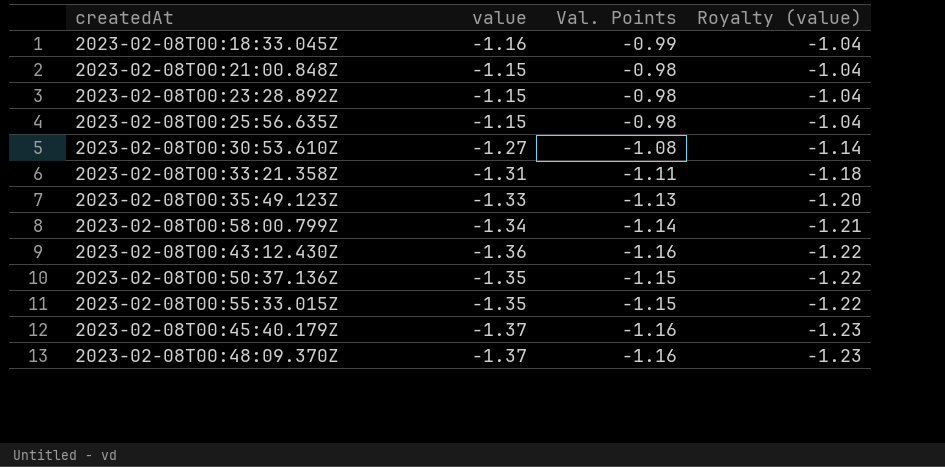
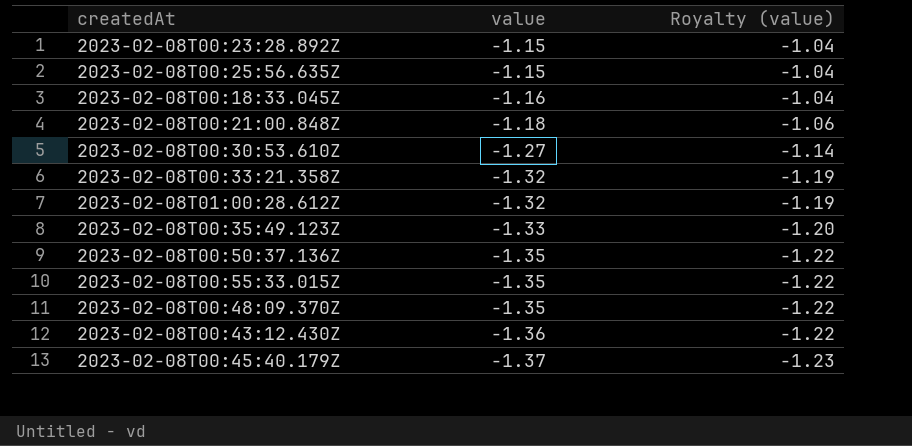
row order: Royalty (value) descending -> value descending
column Val. Points | formula: [value] * 0.85 -> none
row 2023-02-08T00:58:00.799Z: -1.34 | -1.14 | -1.21 -> none
2023-02-08T00:21:00.848Z | value: -1.15 -> -1.18
2023-02-08T00:21:00.848Z | Royalty (value): -1.04 -> -1.06
2023-02-08T00:33:21.358Z | value: -1.31 -> -1.32
2023-02-08T00:33:21.358Z | Royalty (value): -1.18 -> -1.19
row 2023-02-08T01:00:28.612Z: none -> -1.32 | -1.19
2023-02-08T00:48:09.370Z | value: -1.37 -> -1.35
2023-02-08T00:48:09.370Z | Royalty (value): -1.23 -> -1.22

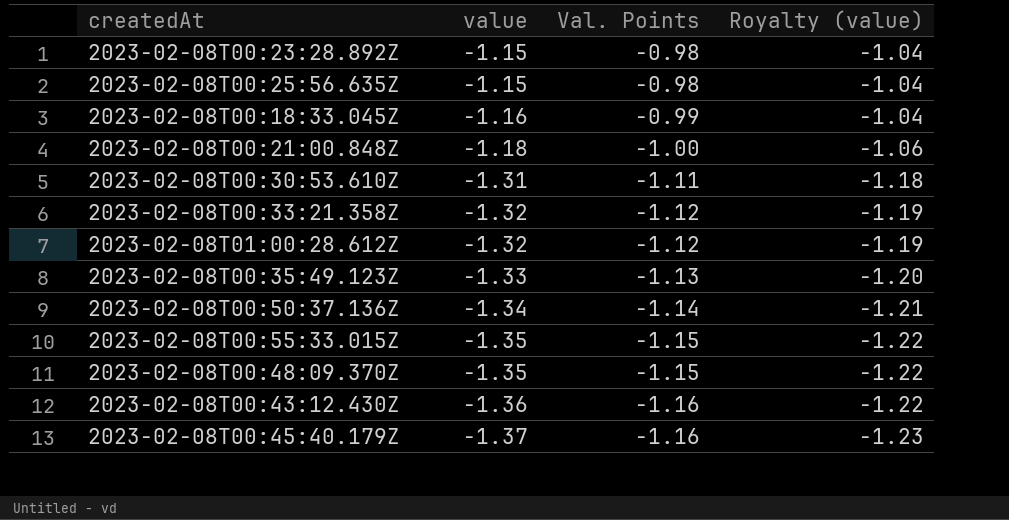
column Val. Points | formula: none -> [value] * 0.85
2023-02-08T00:30:53.610Z | value: -1.27 -> -1.31
2023-02-08T00:30:53.610Z | Royalty (value): -1.14 -> -1.18
2023-02-08T00:50:37.136Z | value: -1.35 -> -1.34
2023-02-08T00:50:37.136Z | Royalty (value): -1.22 -> -1.21

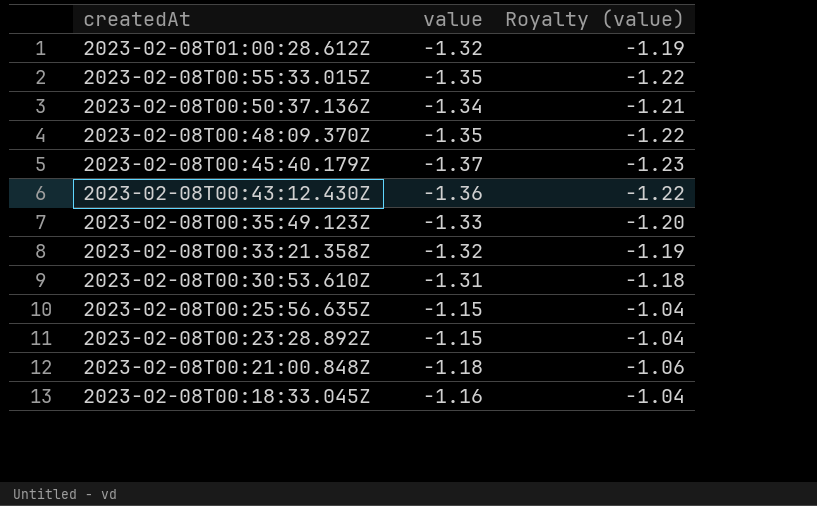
row order: value descending -> createdAt descending
column Val. Points | formula: [value] * 0.85 -> none

